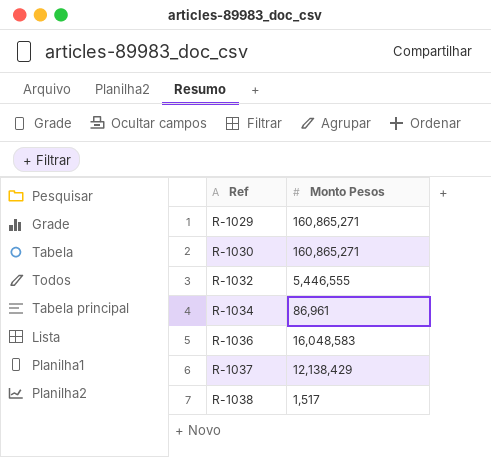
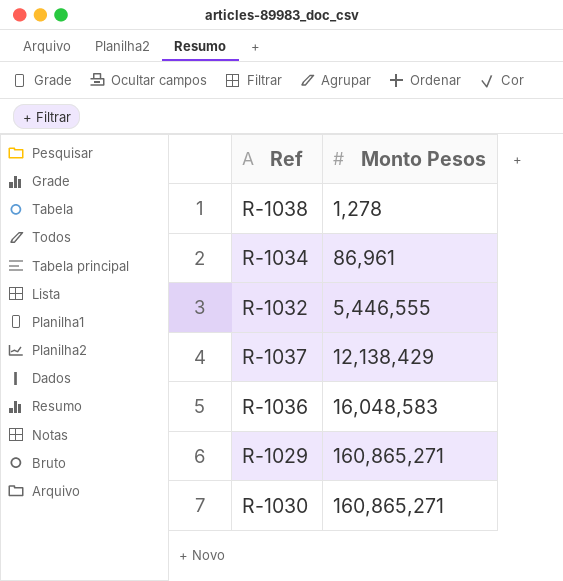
row order: Ref ascending -> Monto Pesos ascending
R-1038 | Monto Pesos: 1,517 -> 1,278

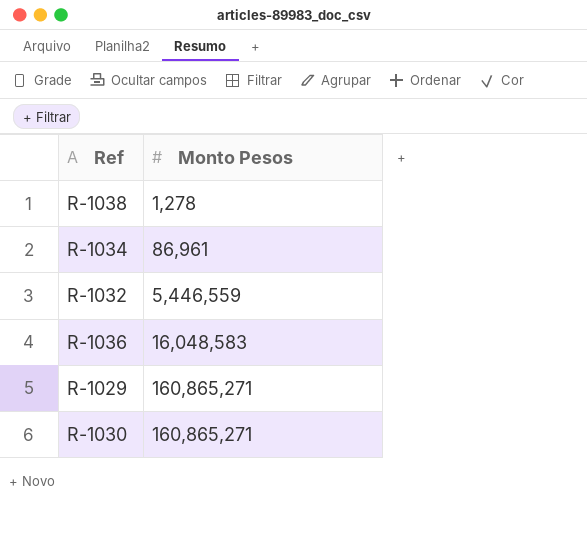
row R-1037: 12,138,429 -> none
R-1032 | Monto Pesos: 5,446,555 -> 5,446,559

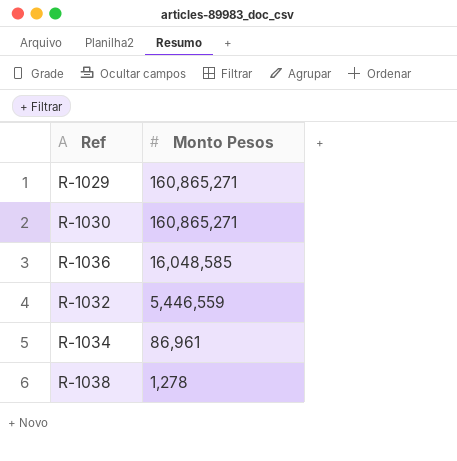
row order: Monto Pesos ascending -> Monto Pesos descending
R-1036 | Monto Pesos: 16,048,583 -> 16,048,585

